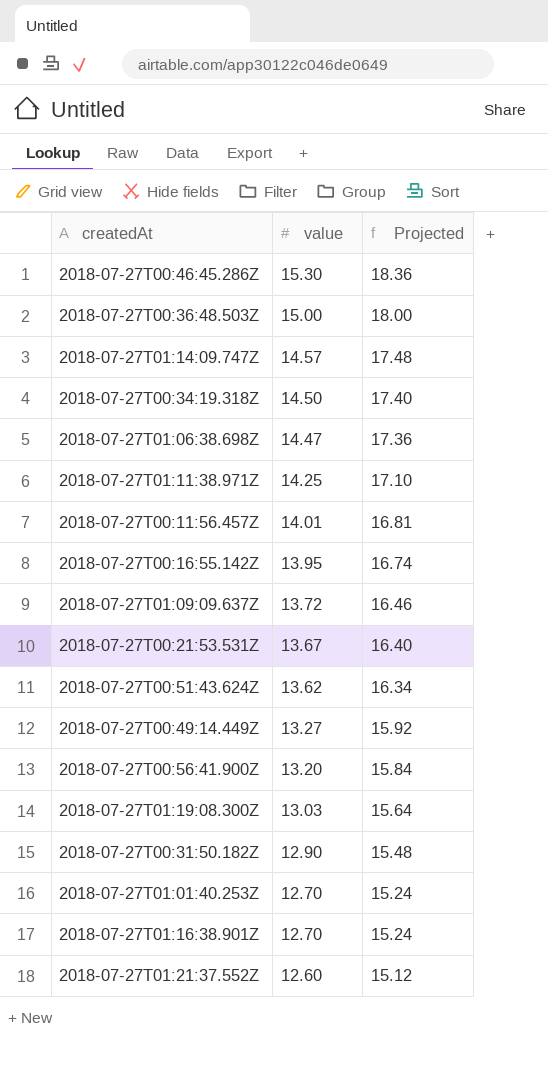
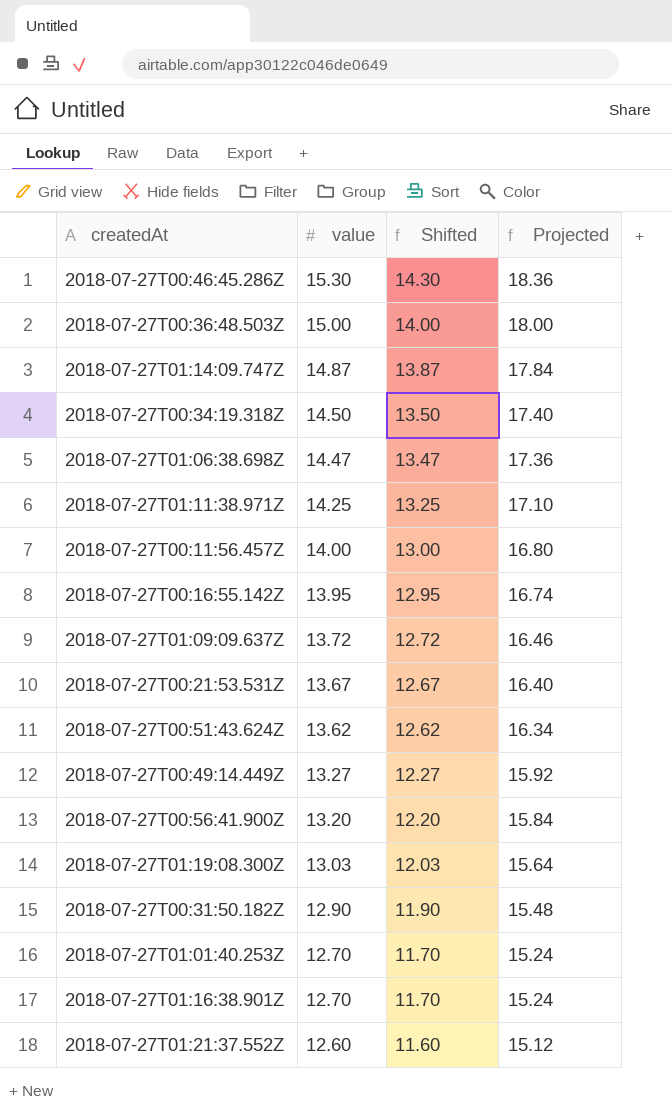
column Shifted | formula: none -> [value] - 1
2018-07-27T01:14:09.747Z | value: 14.57 -> 14.87
2018-07-27T01:14:09.747Z | Projected: 17.48 -> 17.84
2018-07-27T00:11:56.457Z | value: 14.01 -> 14.00
2018-07-27T00:11:56.457Z | Projected: 16.81 -> 16.80

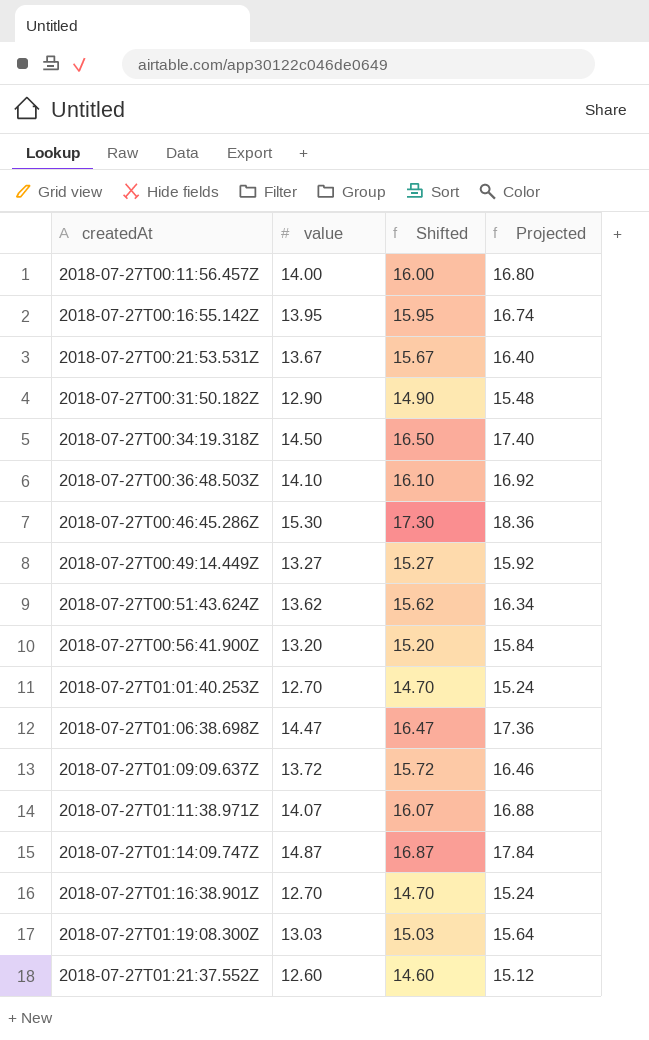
row order: value descending -> createdAt ascending
column Shifted | formula: [value] - 1 -> [value] + 2
2018-07-27T00:36:48.503Z | value: 15.00 -> 14.10
2018-07-27T00:36:48.503Z | Projected: 18.00 -> 16.92
2018-07-27T01:11:38.971Z | value: 14.25 -> 14.07
2018-07-27T01:11:38.971Z | Projected: 17.10 -> 16.88

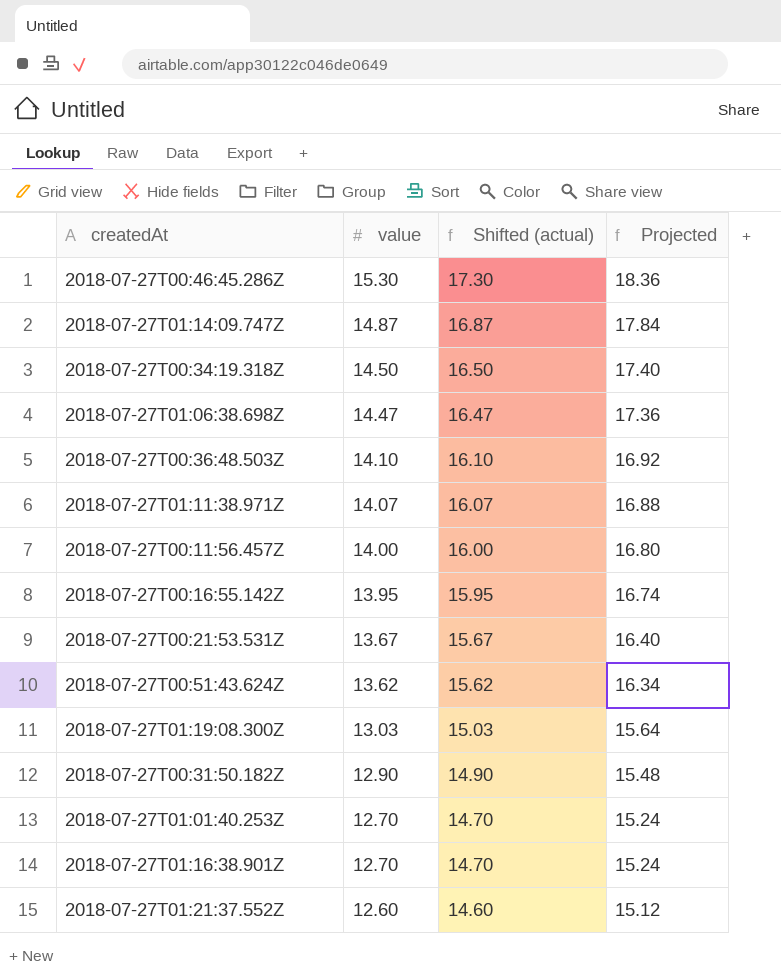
row order: createdAt ascending -> value descending
column name: Shifted -> Shifted (actual)
row 2018-07-27T00:49:14.449Z: 13.27 | 15.27 | 15.92 -> none
row 2018-07-27T00:56:41.900Z: 13.20 | 15.20 | 15.84 -> none
row 2018-07-27T01:09:09.637Z: 13.72 | 15.72 | 16.46 -> none

